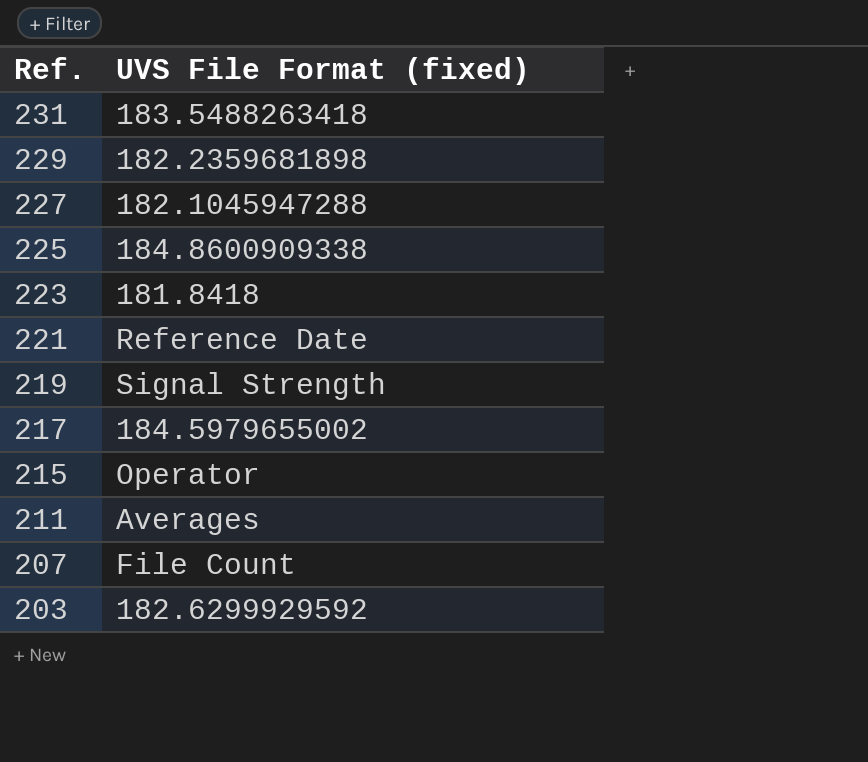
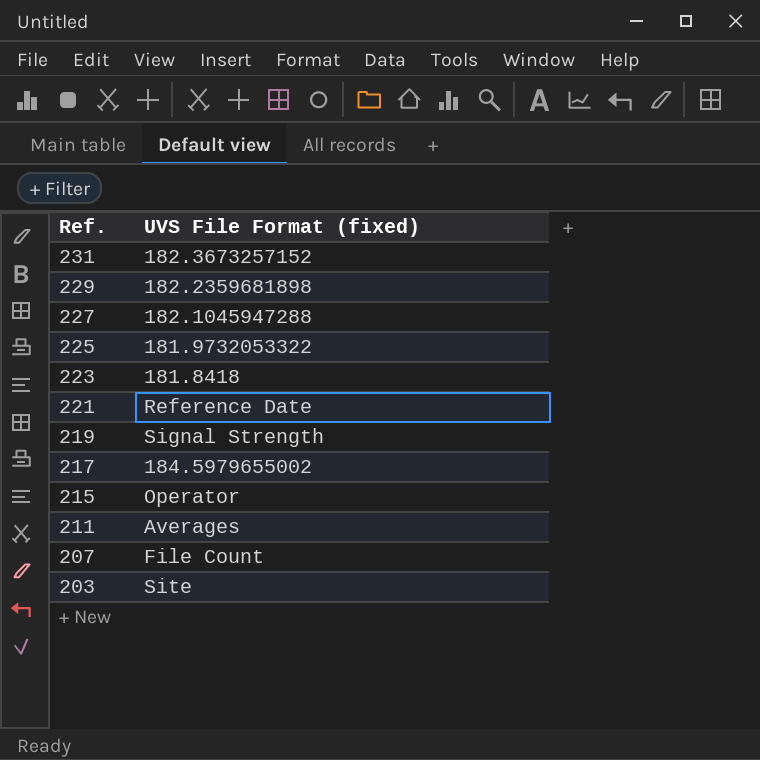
231 | UVS File Format (fixed): 183.5488263418 -> 182.3673257152
225 | UVS File Format (fixed): 184.8600909338 -> 181.9732053322
203 | UVS File Format (fixed): 182.6299929592 -> Site

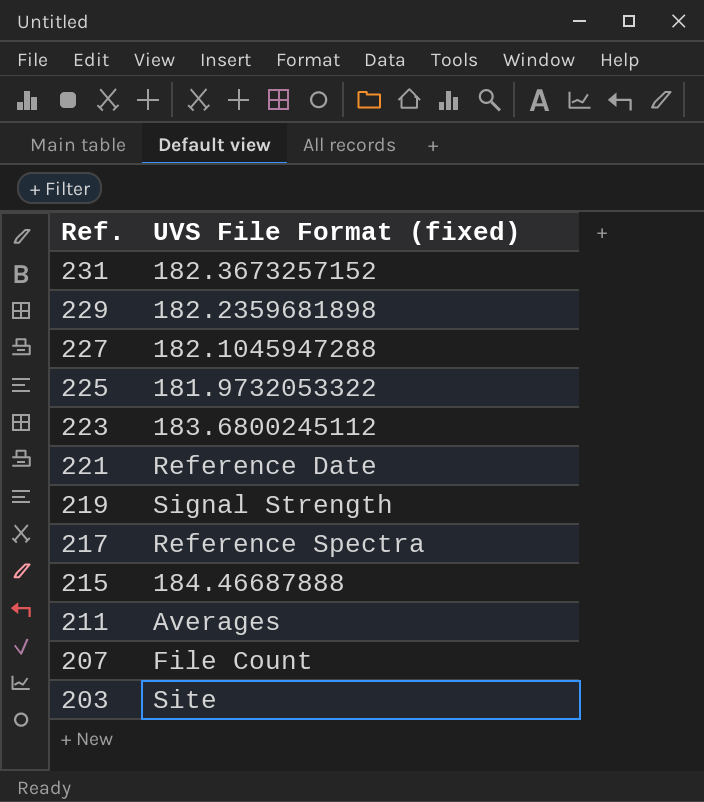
223 | UVS File Format (fixed): 181.8418 -> 183.6800245112
217 | UVS File Format (fixed): 184.5979655002 -> Reference Spectra
215 | UVS File Format (fixed): Operator -> 184.46687888

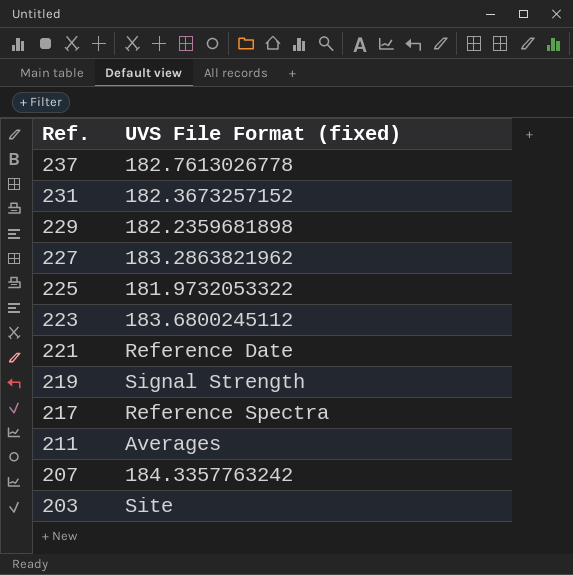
row 215: 184.46687888 -> none
row 237: none -> 182.7613026778
227 | UVS File Format (fixed): 182.1045947288 -> 183.2863821962
207 | UVS File Format (fixed): File Count -> 184.3357763242

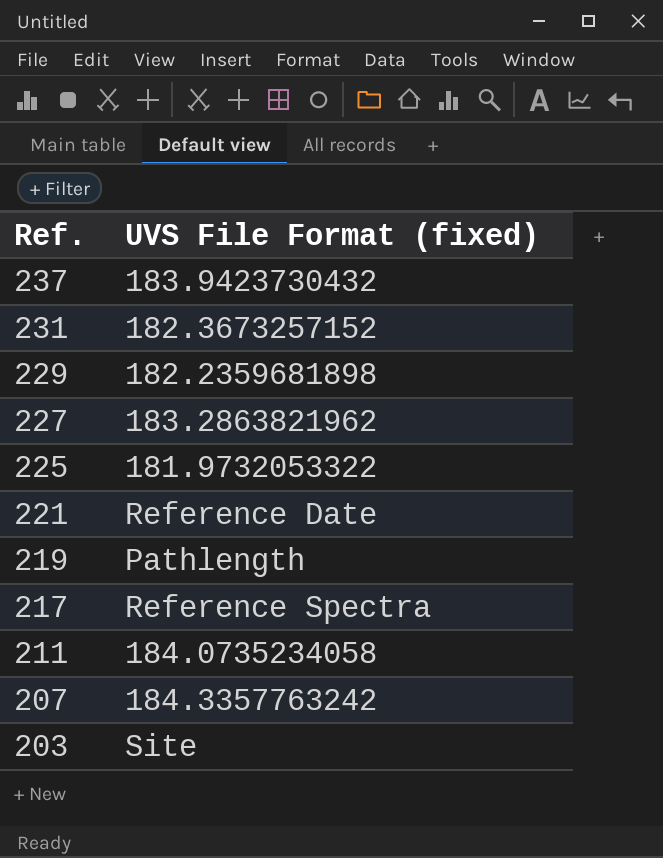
row 223: 183.6800245112 -> none
237 | UVS File Format (fixed): 182.7613026778 -> 183.9423730432
219 | UVS File Format (fixed): Signal Strength -> Pathlength
211 | UVS File Format (fixed): Averages -> 184.0735234058

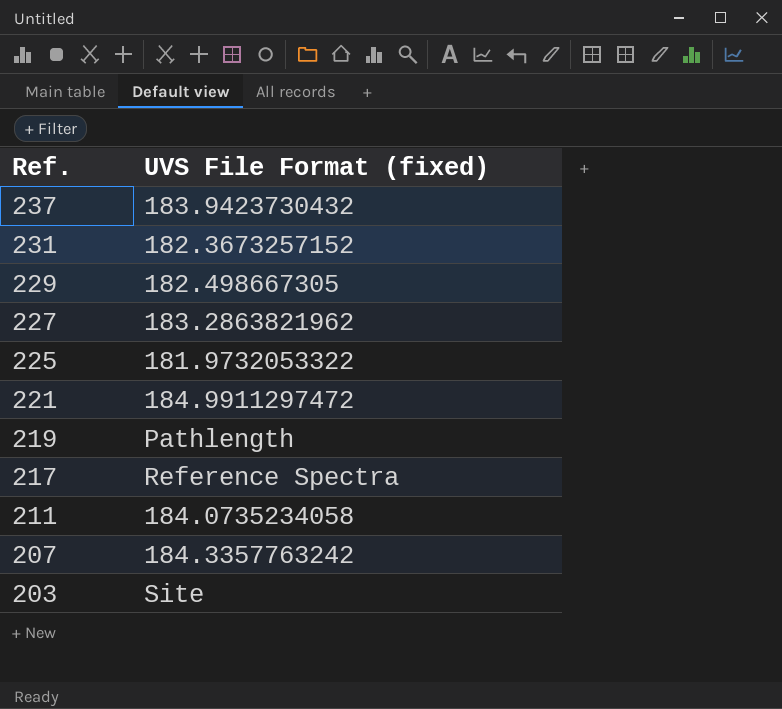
229 | UVS File Format (fixed): 182.2359681898 -> 182.498667305
221 | UVS File Format (fixed): Reference Date -> 184.9911297472

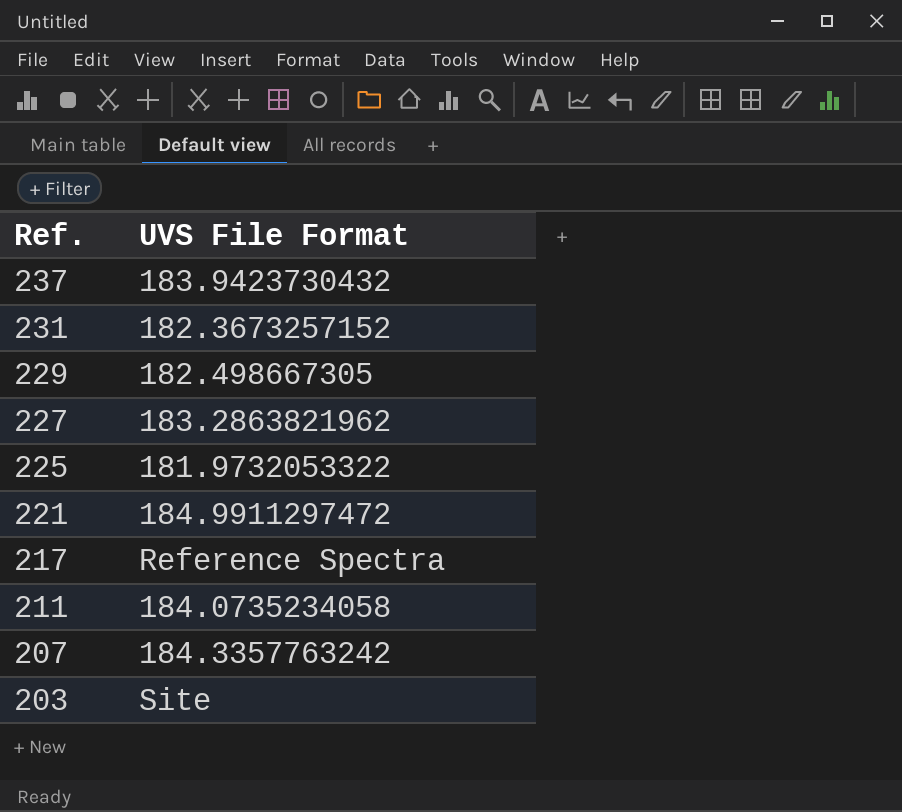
column name: UVS File Format (fixed) -> UVS File Format
row 219: Pathlength -> none

